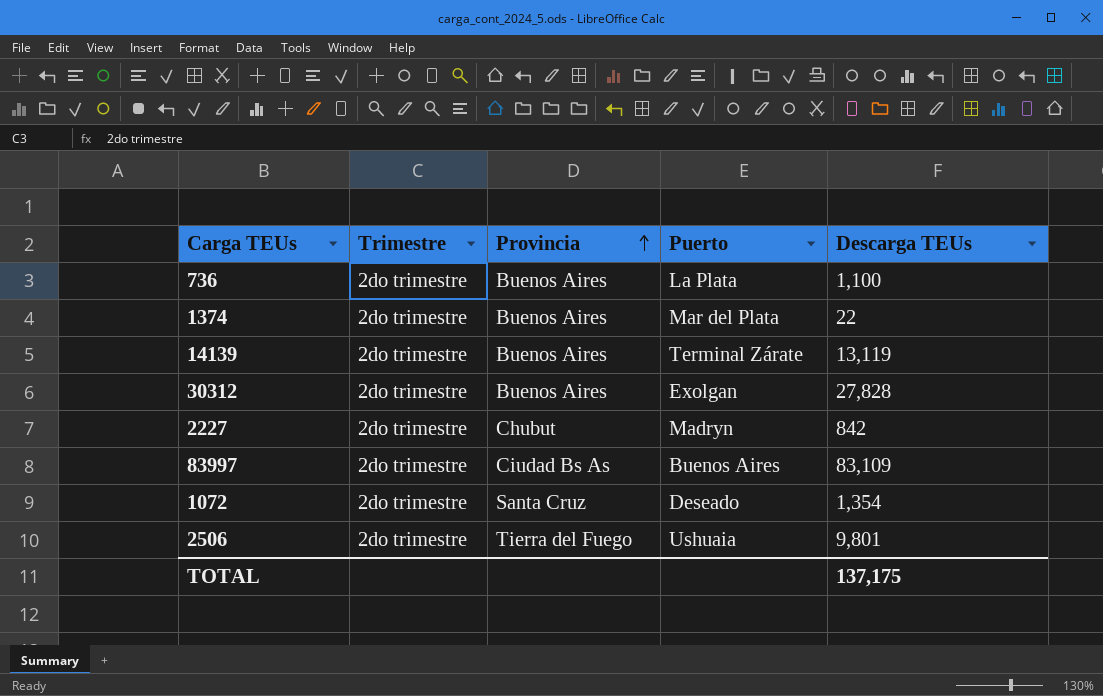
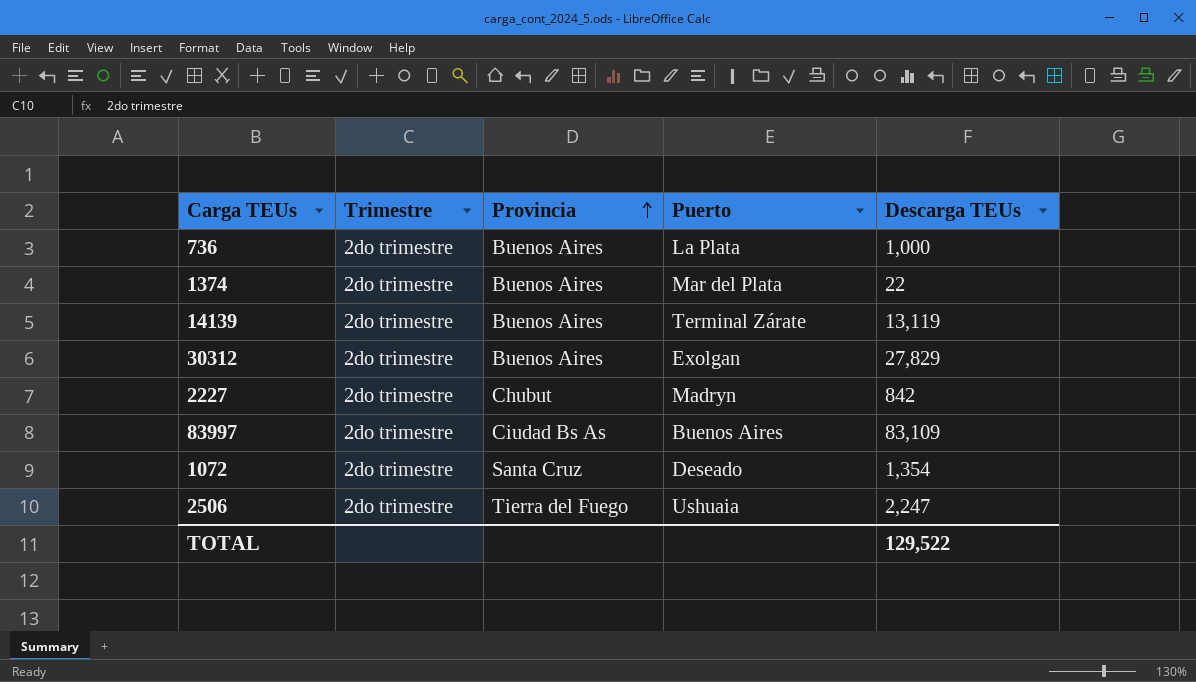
736 | Descarga TEUs: 1,100 -> 1,000
30312 | Descarga TEUs: 27,828 -> 27,829
2506 | Descarga TEUs: 9,801 -> 2,247
TOTAL | Descarga TEUs: 137,175 -> 129,522

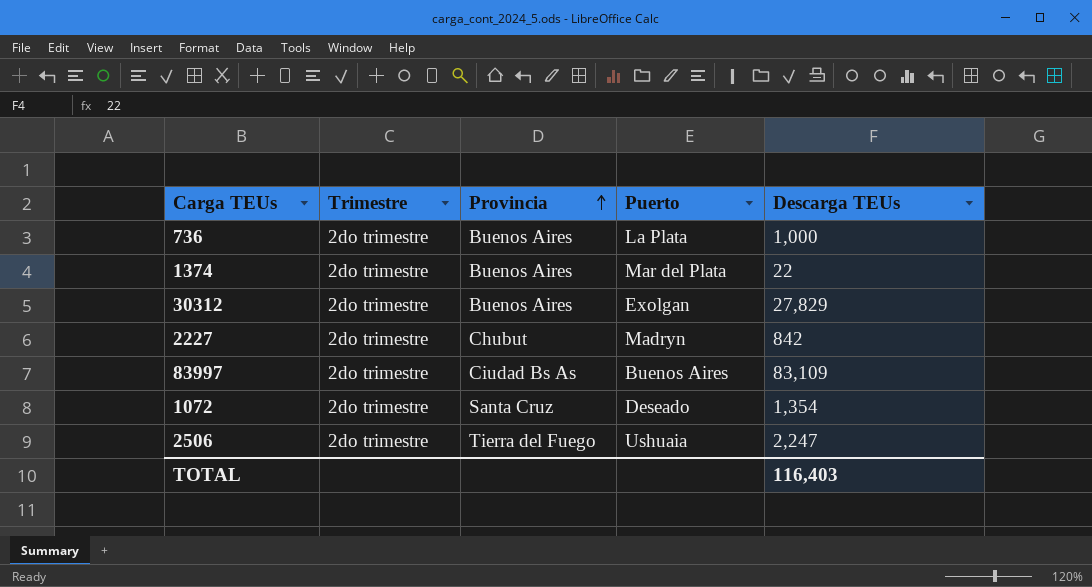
row 14139: 2do trimestre | Buenos Aires | Terminal Zárate | 13,119 -> none
TOTAL | Descarga TEUs: 129,522 -> 116,403

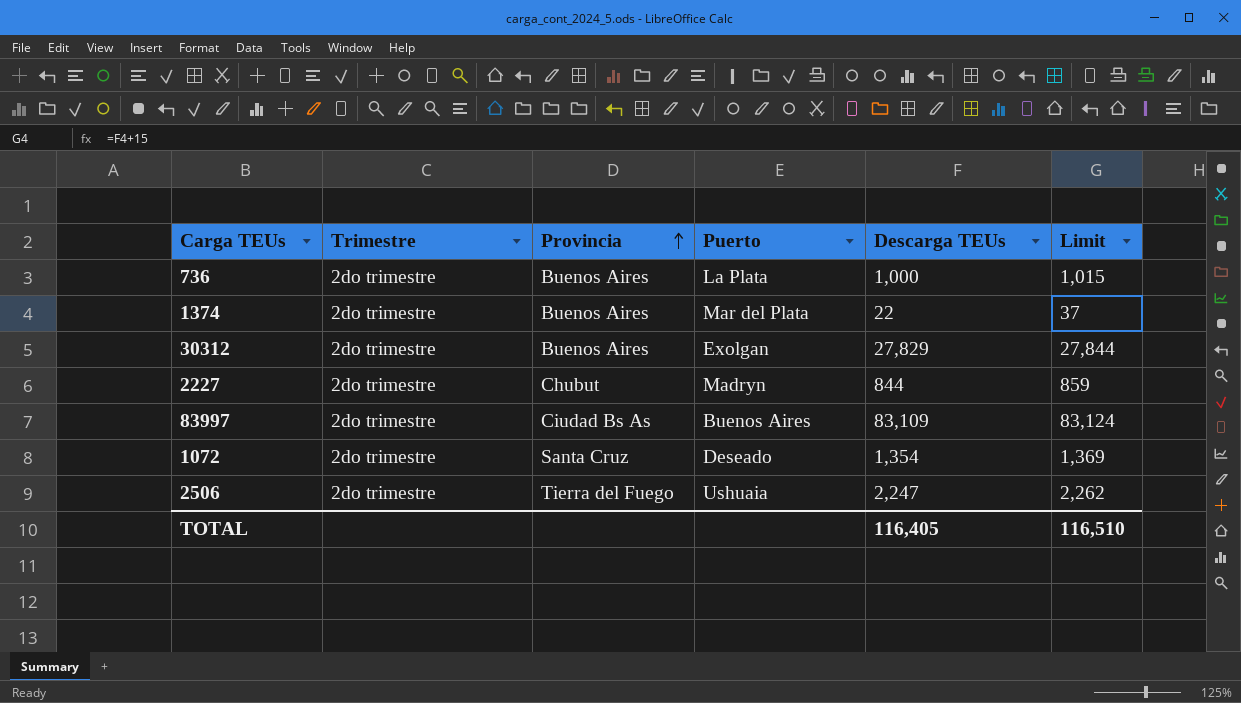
column Limit | formula: none -> [Descarga TEUs] + 15
2227 | Descarga TEUs: 842 -> 844
TOTAL | Descarga TEUs: 116,403 -> 116,405

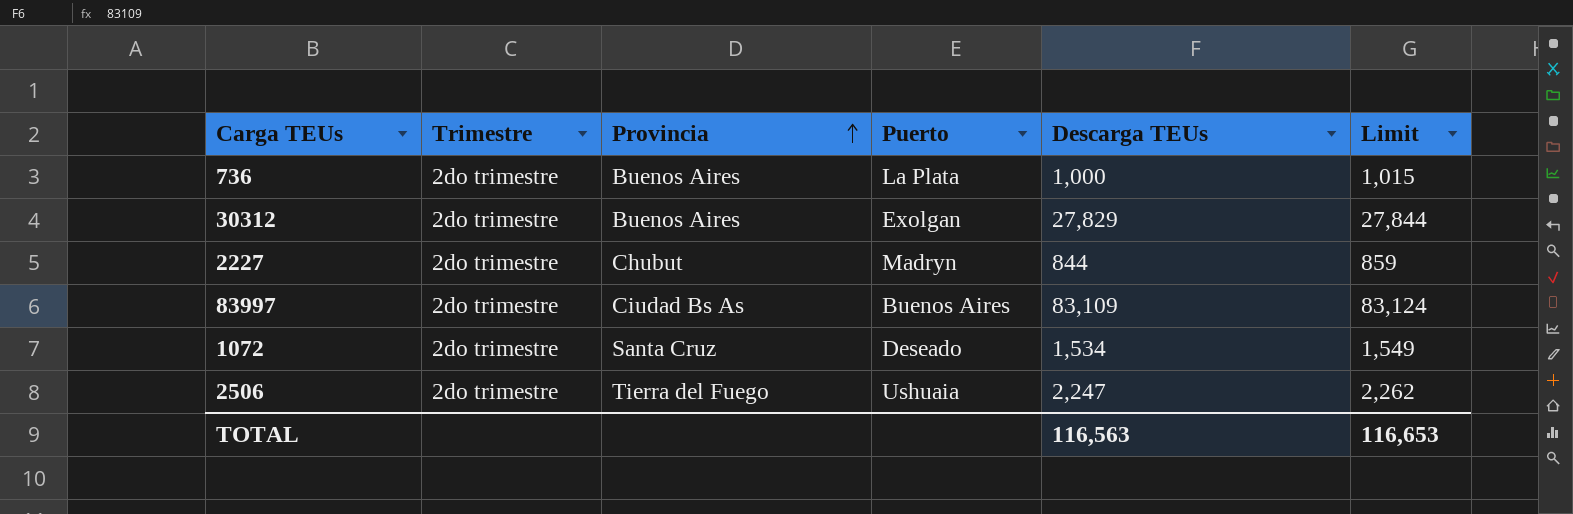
row 1374: 2do trimestre | Buenos Aires | Mar del Plata | 22 | 37 -> none
1072 | Descarga TEUs: 1,354 -> 1,534
1072 | Limit: 1,369 -> 1,549
TOTAL | Descarga TEUs: 116,405 -> 116,563
TOTAL | Limit: 116,510 -> 116,653

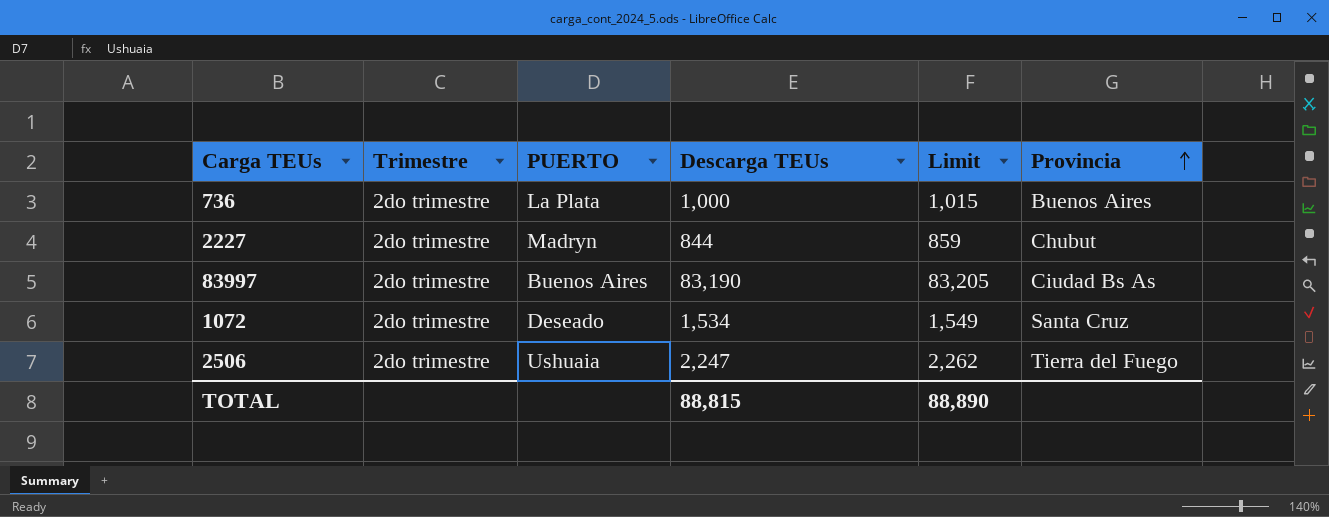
column name: Puerto -> PUERTO
column Provincia | position: 3 -> 6
row 30312: 2do trimestre | Buenos Aires | Exolgan | 27,829 | 27,844 -> none
83997 | Descarga TEUs: 83,109 -> 83,190
83997 | Limit: 83,124 -> 83,205
TOTAL | Descarga TEUs: 116,563 -> 88,815
TOTAL | Limit: 116,653 -> 88,890

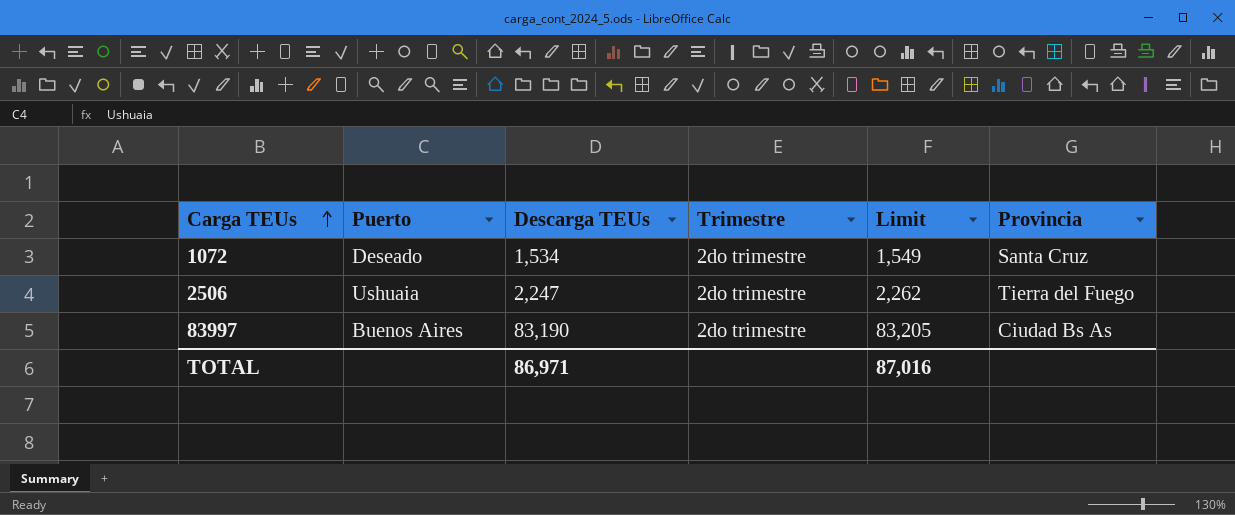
row order: Provincia ascending -> Carga TEUs ascending
column name: PUERTO -> Puerto
column Trimestre | position: 2 -> 4
row 736: 2do trimestre | La Plata | 1,000 | 1,015 | Buenos Aires -> none
row 2227: 2do trimestre | Madryn | 844 | 859 | Chubut -> none
TOTAL | Descarga TEUs: 88,815 -> 86,971
TOTAL | Limit: 88,890 -> 87,016

